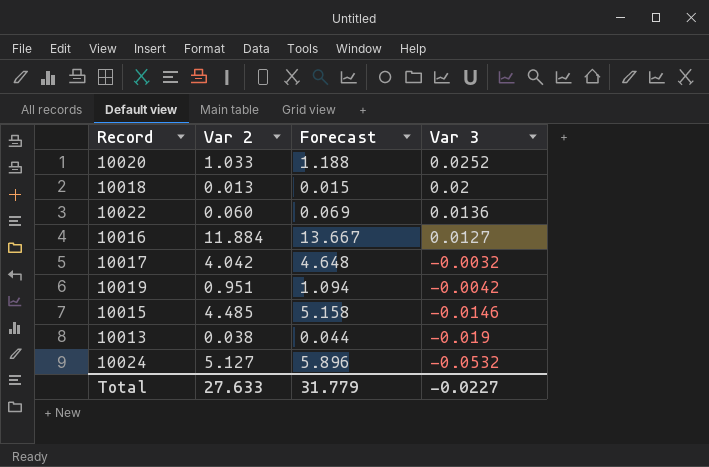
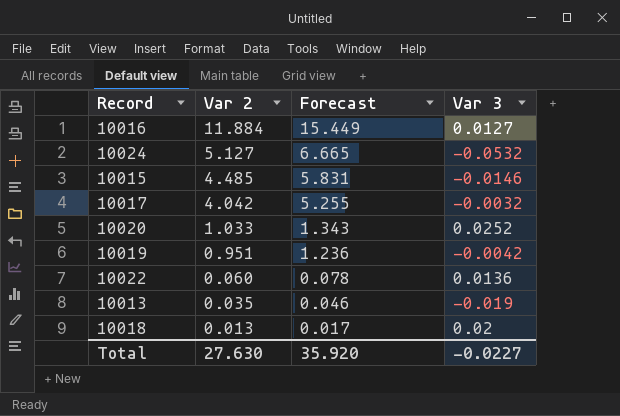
row order: Var 3 descending -> Var 2 descending
column Forecast | formula: [Var 2] * 1.15 -> [Var 2] * 1.3
10013 | Var 2: 0.038 -> 0.035
Total | Var 2: 27.633 -> 27.630
Total | Forecast: 31.779 -> 35.920

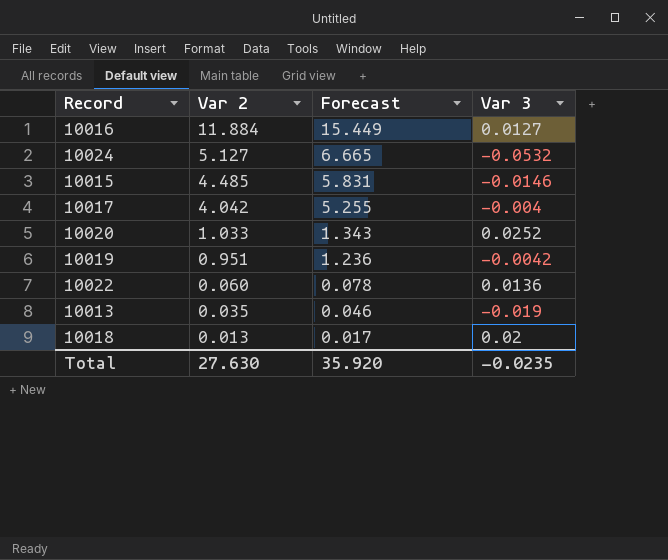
10017 | Var 3: -0.0032 -> -0.004
Total | Var 3: -0.0227 -> -0.0235

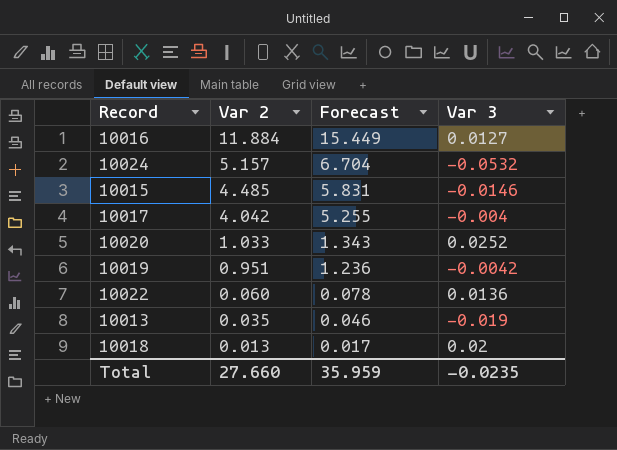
10024 | Var 2: 5.127 -> 5.157
10024 | Forecast: 6.665 -> 6.704
Total | Var 2: 27.630 -> 27.660
Total | Forecast: 35.920 -> 35.959

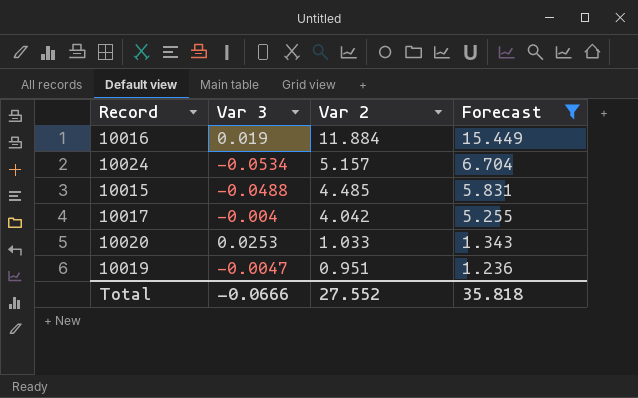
filter: none -> Forecast >= 1.236
column Var 3 | position: 4 -> 2
10016 | Var 3: 0.0127 -> 0.019
10024 | Var 3: -0.0532 -> -0.0534
10015 | Var 3: -0.0146 -> -0.0488
10020 | Var 3: 0.0252 -> 0.0253
10019 | Var 3: -0.0042 -> -0.0047
Total | Var 3: -0.0235 -> -0.0666
Total | Var 2: 27.660 -> 27.552
Total | Forecast: 35.959 -> 35.818

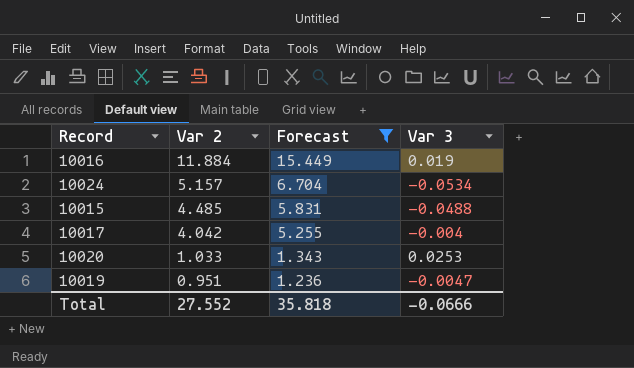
column Var 3 | position: 2 -> 4

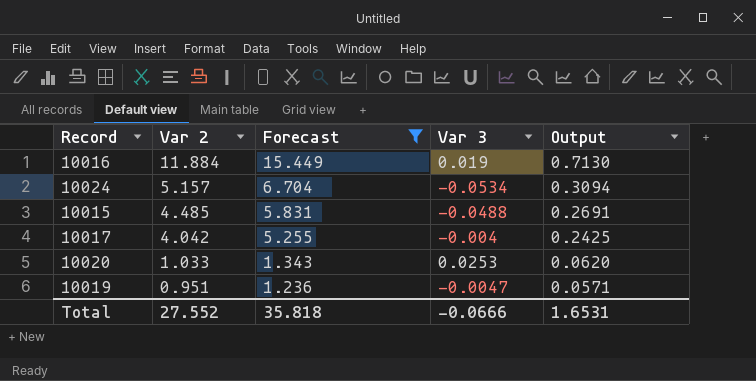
column Output | formula: none -> [Var 2] * 0.06

